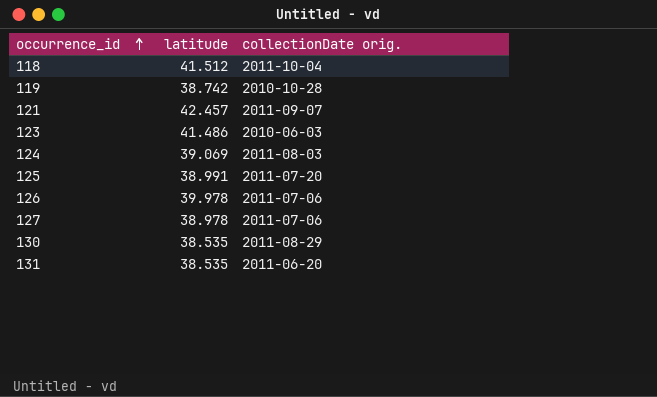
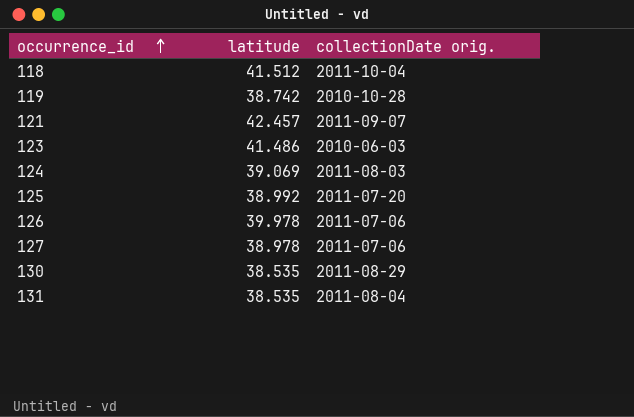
125 | latitude: 38.991 -> 38.992
131 | collectionDate orig.: 2011-06-20 -> 2011-08-04

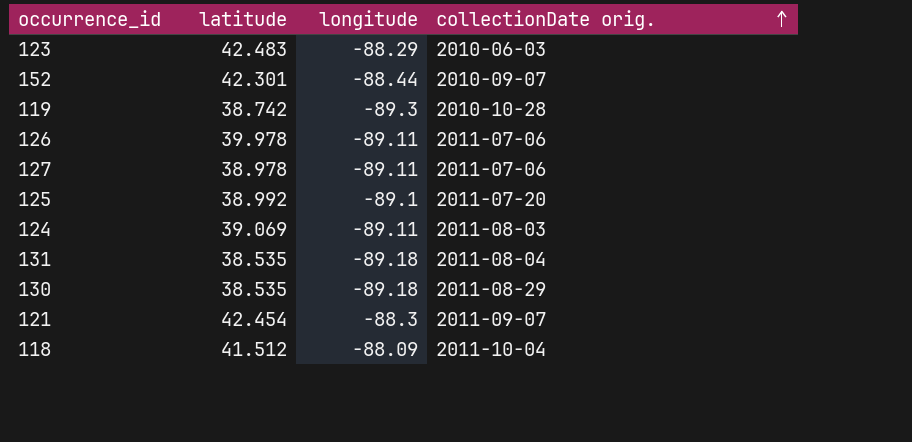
row order: occurrence_id ascending -> collectionDate orig. ascending
column longitude | position: none -> 3
123 | latitude: 41.486 -> 42.483
row 152: none -> 42.301 | -88.44 | 2010-09-07
121 | latitude: 42.457 -> 42.454

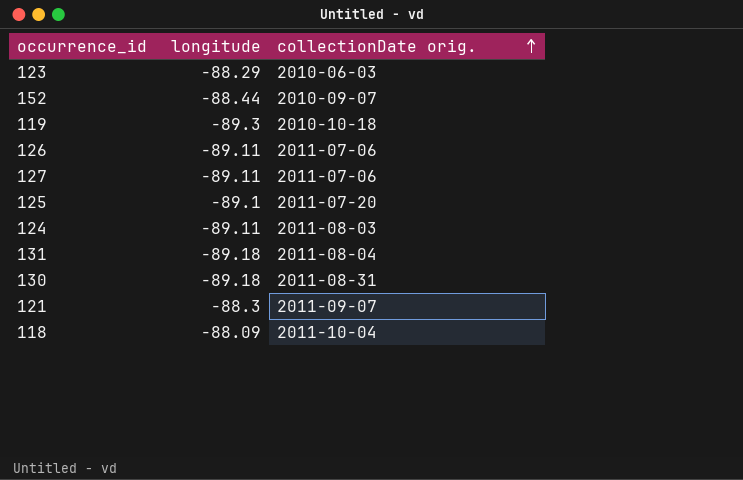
column latitude | position: 2 -> none
119 | collectionDate orig.: 2010-10-28 -> 2010-10-18
130 | collectionDate orig.: 2011-08-29 -> 2011-08-31

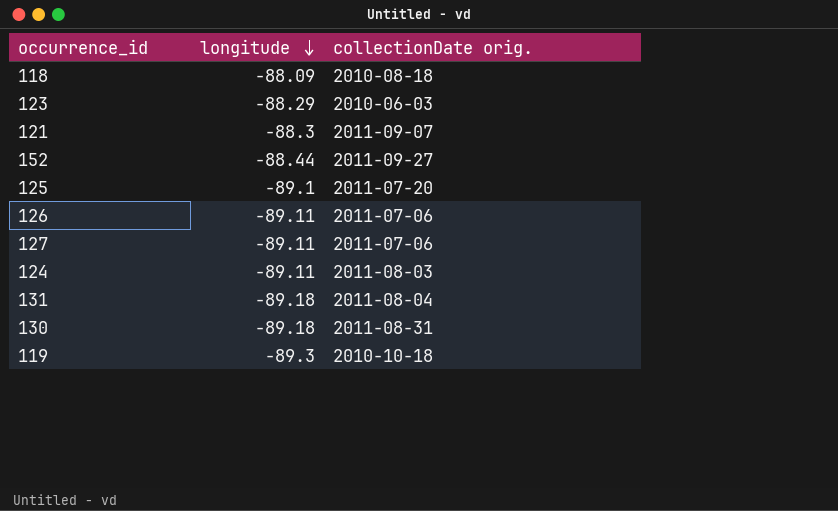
row order: collectionDate orig. ascending -> longitude descending
118 | collectionDate orig.: 2011-10-04 -> 2010-08-18
152 | collectionDate orig.: 2010-09-07 -> 2011-09-27

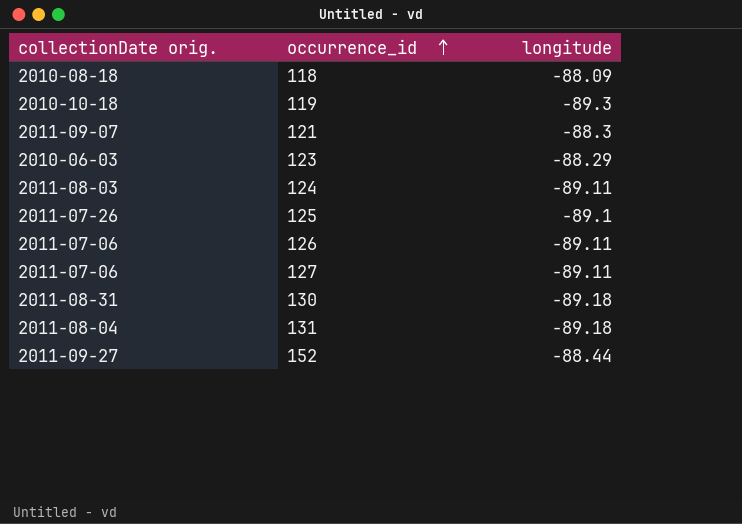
row order: longitude descending -> occurrence_id ascending
column collectionDate orig. | position: 3 -> 1
125 | collectionDate orig.: 2011-07-20 -> 2011-07-26

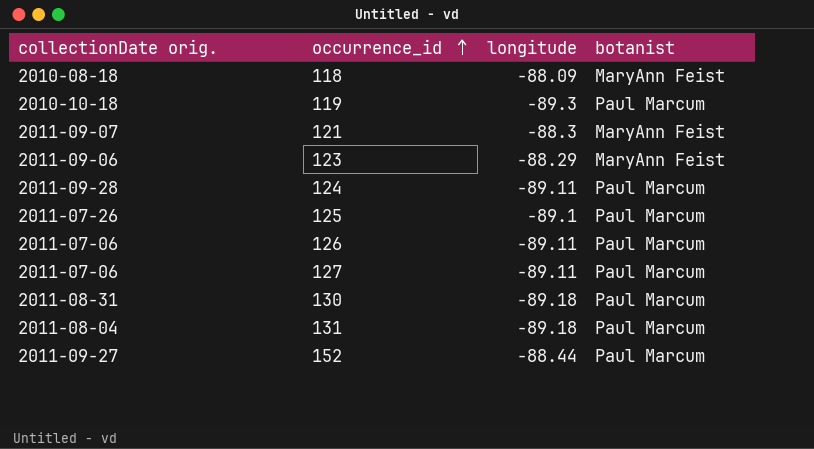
column botanist | position: none -> 4
123 | collectionDate orig.: 2010-06-03 -> 2011-09-06
124 | collectionDate orig.: 2011-08-03 -> 2011-09-28

